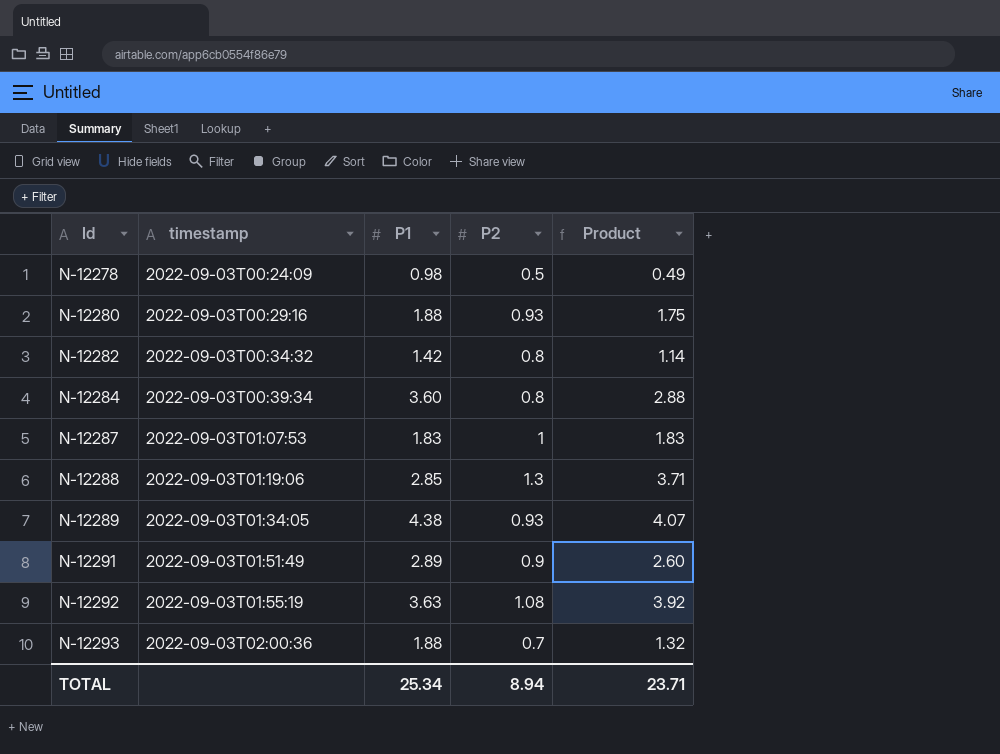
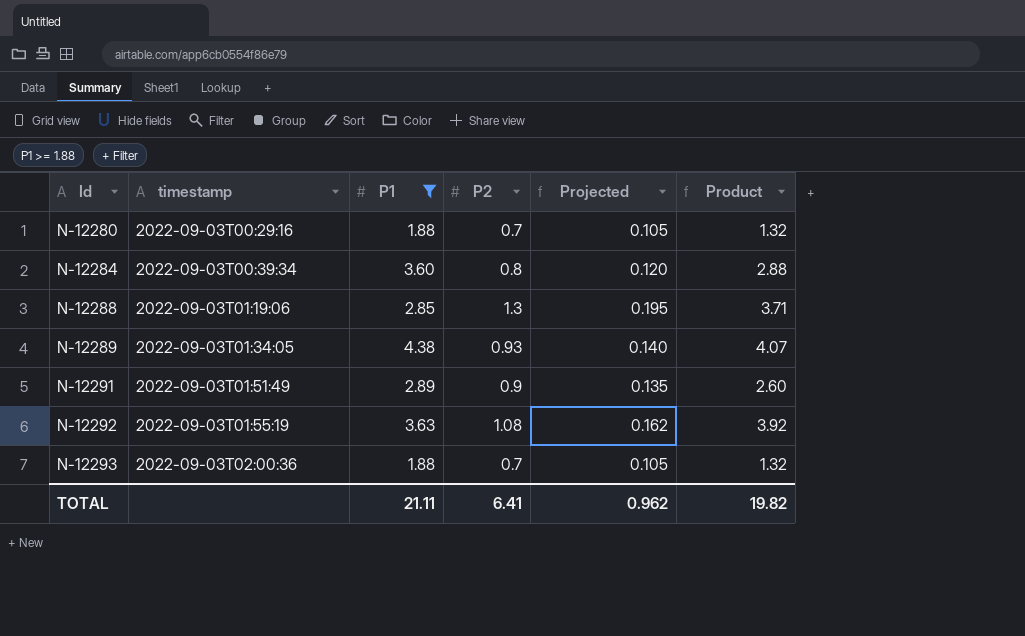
filter: none -> P1 >= 1.88
column Projected | formula: none -> [P2] * 0.15
N-12280 | P2: 0.93 -> 0.7
N-12280 | Product: 1.75 -> 1.32
TOTAL | P1: 25.34 -> 21.11
TOTAL | P2: 8.94 -> 6.41
TOTAL | Product: 23.71 -> 19.82

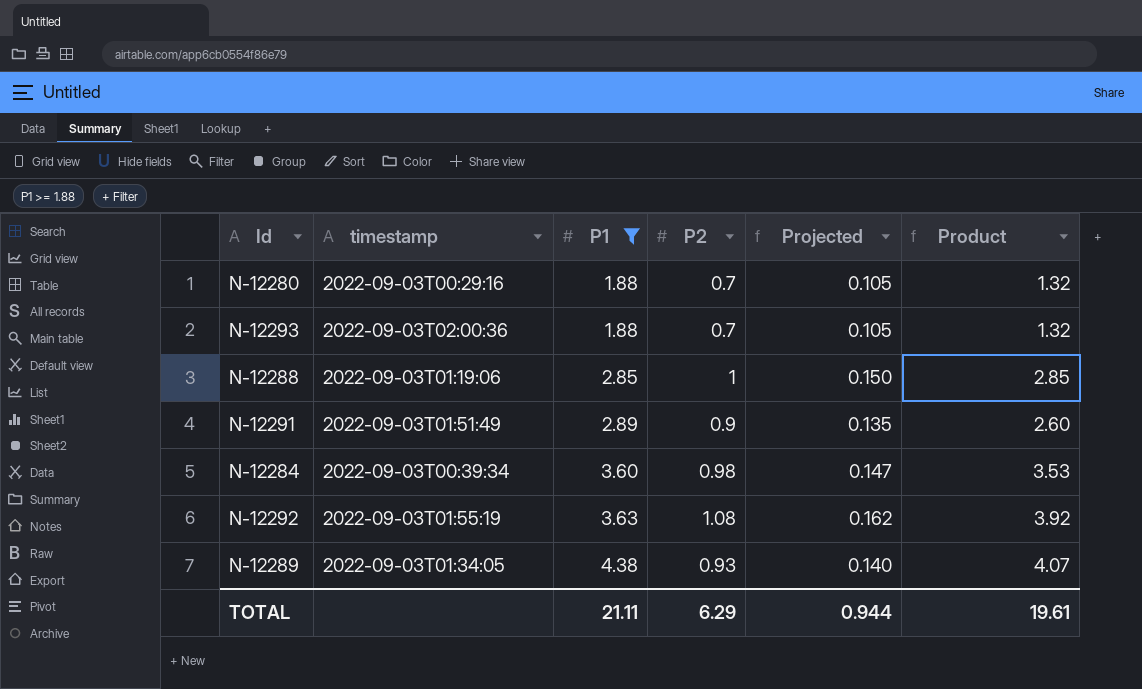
row order: Id ascending -> P1 ascending
N-12288 | P2: 1.3 -> 1
N-12288 | Projected: 0.195 -> 0.150
N-12288 | Product: 3.71 -> 2.85
N-12284 | P2: 0.8 -> 0.98
N-12284 | Projected: 0.120 -> 0.147
N-12284 | Product: 2.88 -> 3.53
TOTAL | P2: 6.41 -> 6.29
TOTAL | Projected: 0.962 -> 0.944
TOTAL | Product: 19.82 -> 19.61

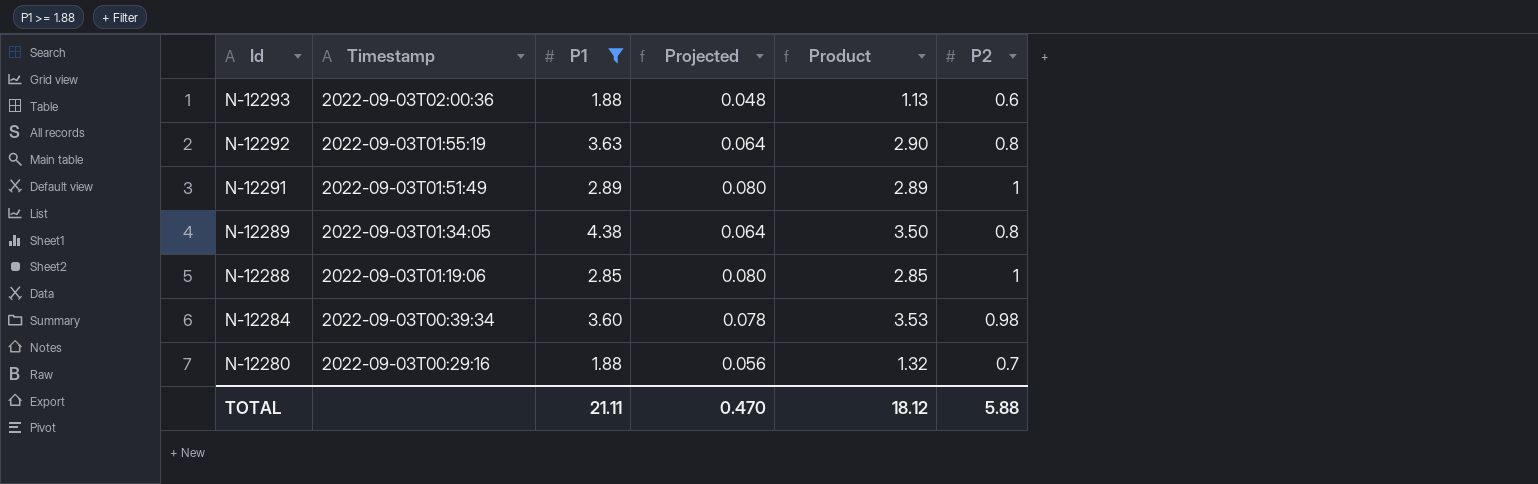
row order: P1 ascending -> Id descending
column name: timestamp -> Timestamp
column Projected | formula: [P2] * 0.15 -> [P2] * 0.08
column P2 | position: 4 -> 6
N-12293 | Product: 1.32 -> 1.13
N-12293 | P2: 0.7 -> 0.6
N-12292 | Product: 3.92 -> 2.90
N-12292 | P2: 1.08 -> 0.8
N-12291 | Product: 2.60 -> 2.89
N-12291 | P2: 0.9 -> 1
N-12289 | Product: 4.07 -> 3.50
N-12289 | P2: 0.93 -> 0.8
TOTAL | Projected: 0.944 -> 0.470
TOTAL | Product: 19.61 -> 18.12
TOTAL | P2: 6.29 -> 5.88

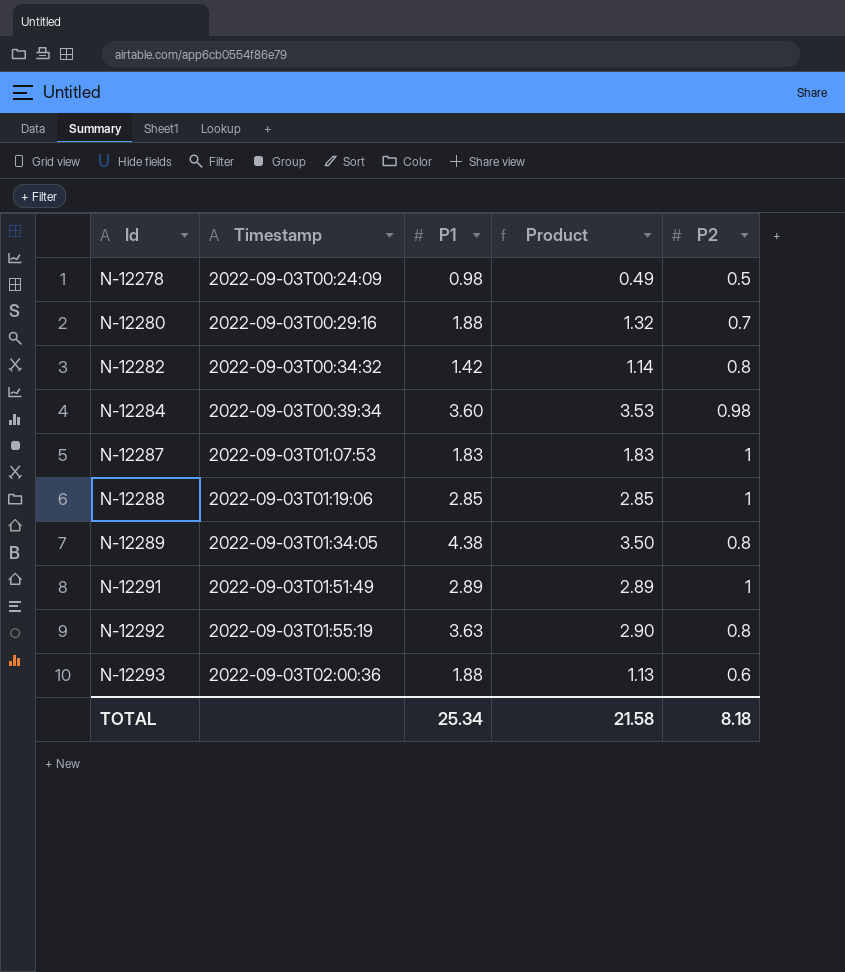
filter: P1 >= 1.88 -> none
row order: Id descending -> Id ascending
column Projected | formula: [P2] * 0.08 -> none
TOTAL | P1: 21.11 -> 25.34
TOTAL | Product: 18.12 -> 21.58
TOTAL | P2: 5.88 -> 8.18

